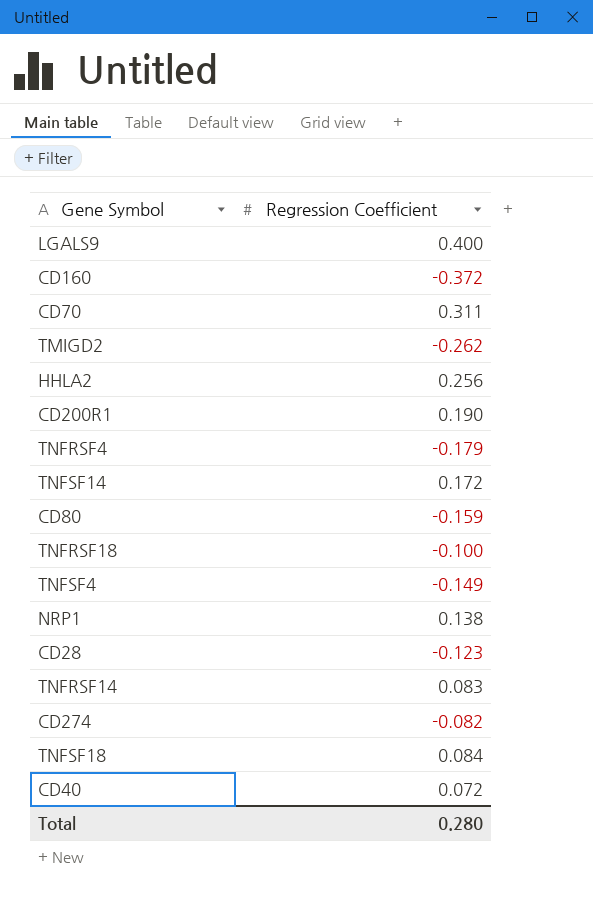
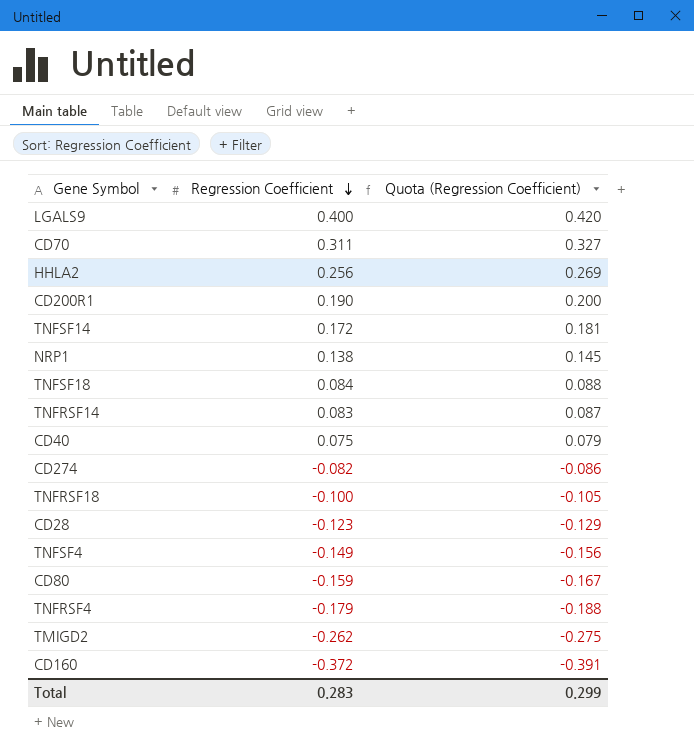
row order: none -> Regression Coefficient descending
column Quota (Regression Coefficient) | formula: none -> [Regression Coefficient] * 1.05
CD40 | Regression Coefficient: 0.072 -> 0.075
Total | Regression Coefficient: 0.280 -> 0.283

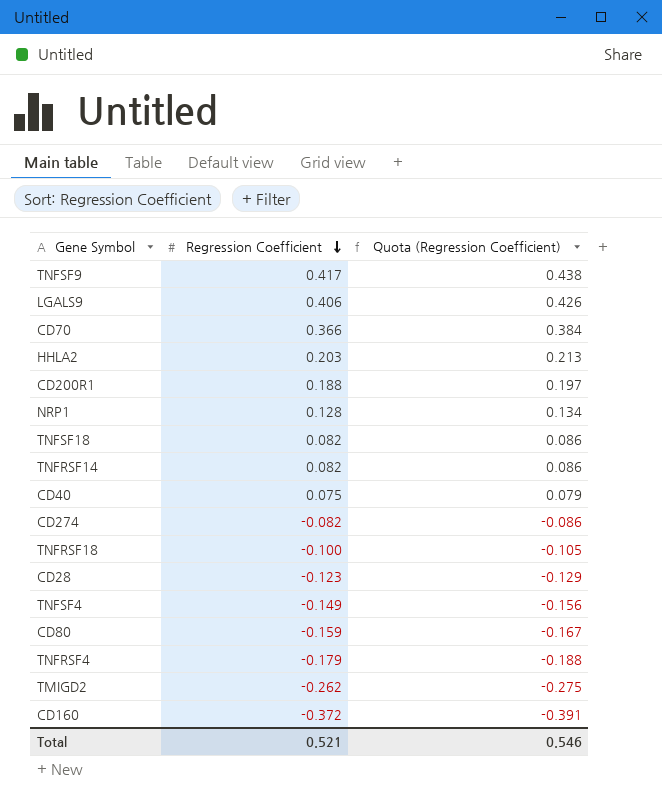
row TNFSF14: 0.172 | 0.181 -> none
row TNFSF9: none -> 0.417 | 0.438
LGALS9 | Regression Coefficient: 0.400 -> 0.406
LGALS9 | Quota (Regression Coefficient): 0.420 -> 0.426
CD70 | Regression Coefficient: 0.311 -> 0.366
CD70 | Quota (Regression Coefficient): 0.327 -> 0.384
HHLA2 | Regression Coefficient: 0.256 -> 0.203
HHLA2 | Quota (Regression Coefficient): 0.269 -> 0.213
CD200R1 | Regression Coefficient: 0.190 -> 0.188
CD200R1 | Quota (Regression Coefficient): 0.200 -> 0.197
NRP1 | Regression Coefficient: 0.138 -> 0.128
NRP1 | Quota (Regression Coefficient): 0.145 -> 0.134
TNFSF18 | Regression Coefficient: 0.084 -> 0.082
TNFSF18 | Quota (Regression Coefficient): 0.088 -> 0.086
TNFRSF14 | Regression Coefficient: 0.083 -> 0.082
TNFRSF14 | Quota (Regression Coefficient): 0.087 -> 0.086
Total | Regression Coefficient: 0.283 -> 0.521
Total | Quota (Regression Coefficient): 0.299 -> 0.546

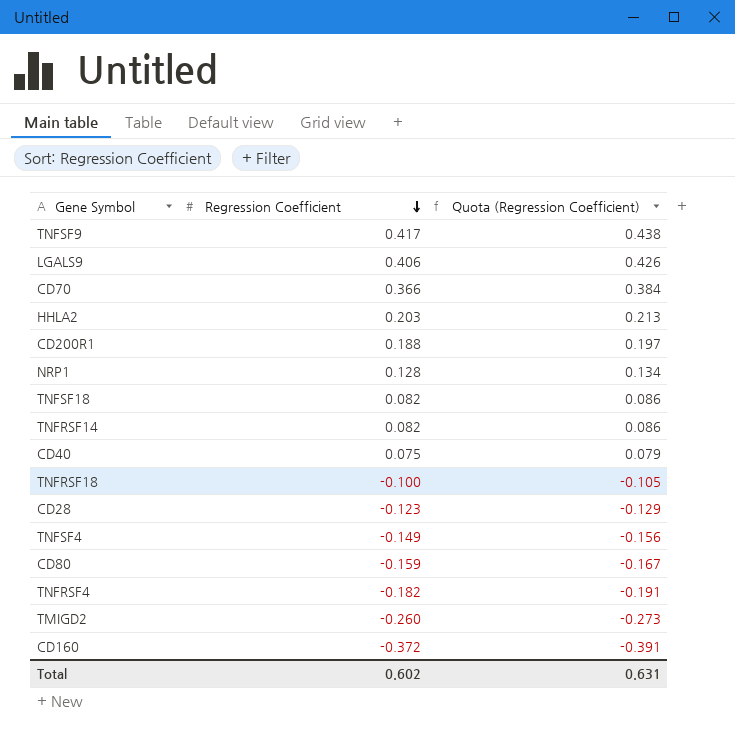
row CD274: -0.082 | -0.086 -> none
TNFRSF4 | Regression Coefficient: -0.179 -> -0.182
TNFRSF4 | Quota (Regression Coefficient): -0.188 -> -0.191
TMIGD2 | Regression Coefficient: -0.262 -> -0.260
TMIGD2 | Quota (Regression Coefficient): -0.275 -> -0.273
Total | Regression Coefficient: 0.521 -> 0.602
Total | Quota (Regression Coefficient): 0.546 -> 0.631

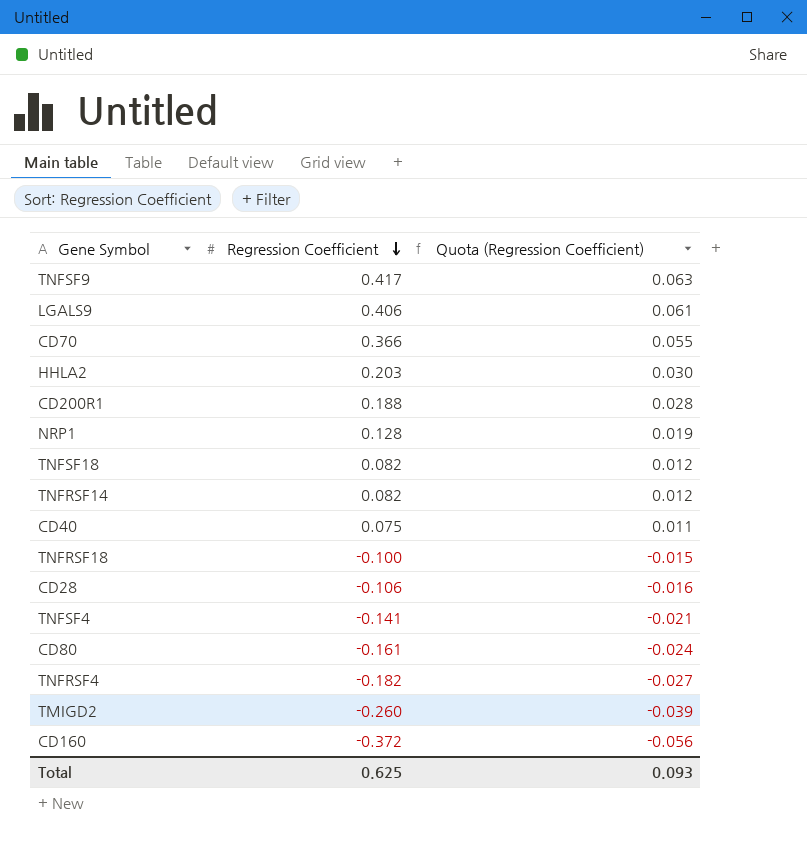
column Quota (Regression Coefficient) | formula: [Regression Coefficient] * 1.05 -> [Regression Coefficient] * 0.15
CD28 | Regression Coefficient: -0.123 -> -0.106
TNFSF4 | Regression Coefficient: -0.149 -> -0.141
CD80 | Regression Coefficient: -0.159 -> -0.161
Total | Regression Coefficient: 0.602 -> 0.625
Total | Quota (Regression Coefficient): 0.631 -> 0.093

